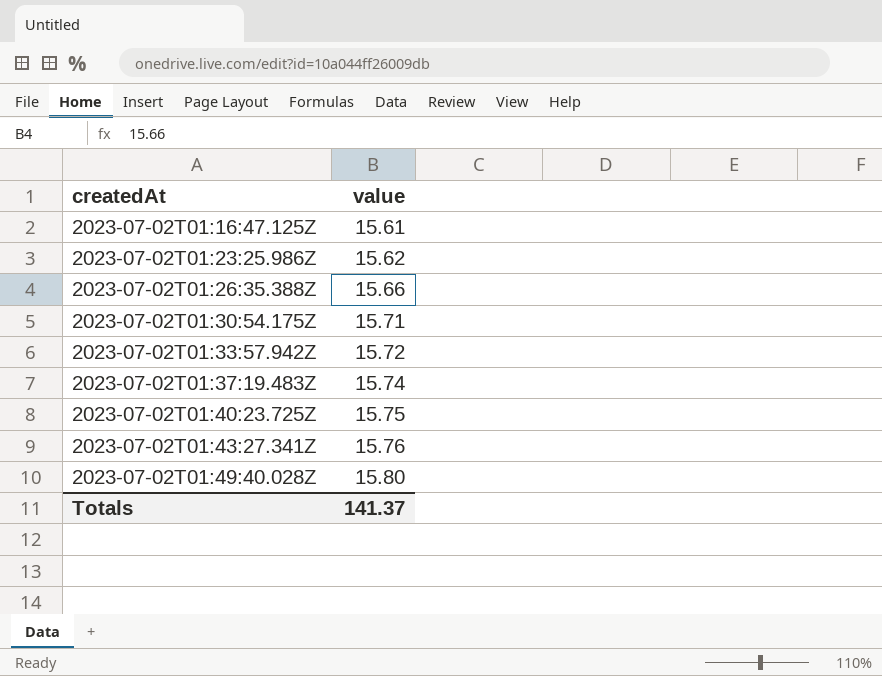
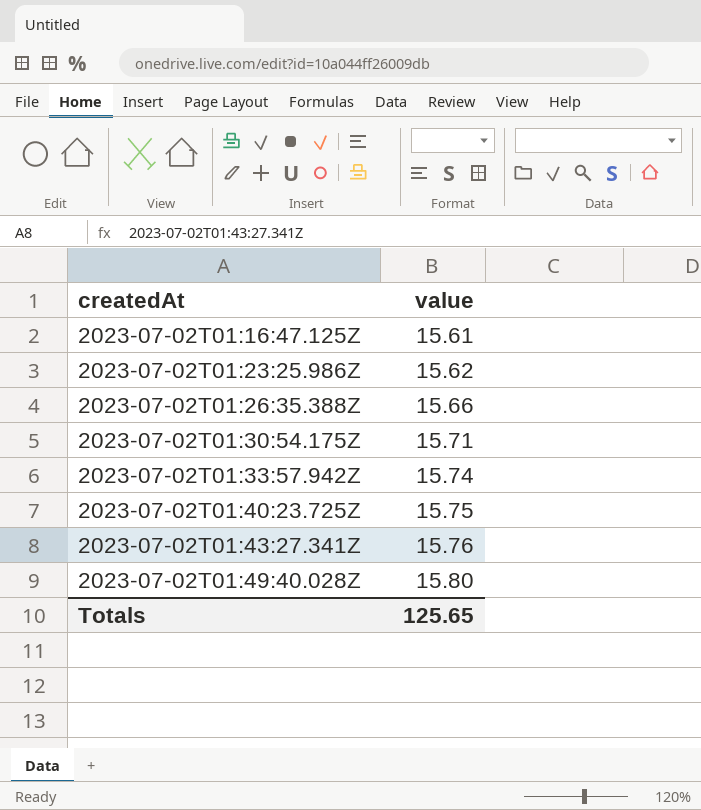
row 2023-07-02T01:37:19.483Z: 15.74 -> none
2023-07-02T01:33:57.942Z | value: 15.72 -> 15.74
Totals | value: 141.37 -> 125.65

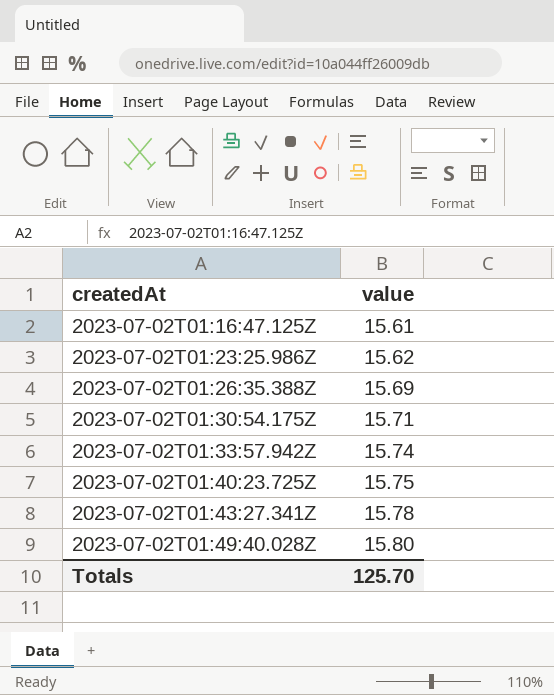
2023-07-02T01:26:35.388Z | value: 15.66 -> 15.69
2023-07-02T01:43:27.341Z | value: 15.76 -> 15.78
Totals | value: 125.65 -> 125.70

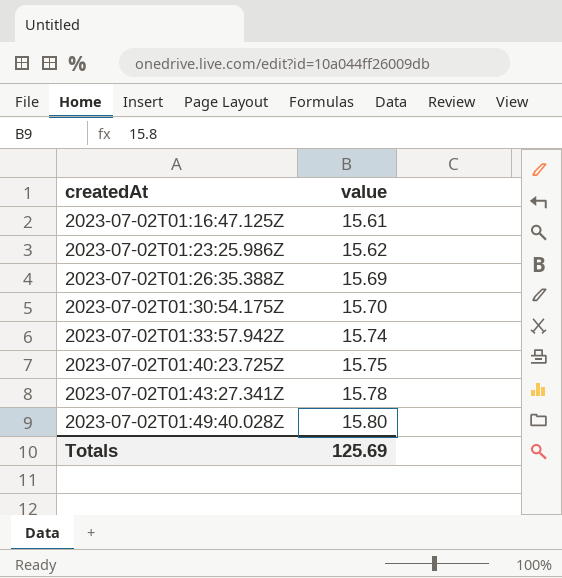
2023-07-02T01:30:54.175Z | value: 15.71 -> 15.70
Totals | value: 125.70 -> 125.69

